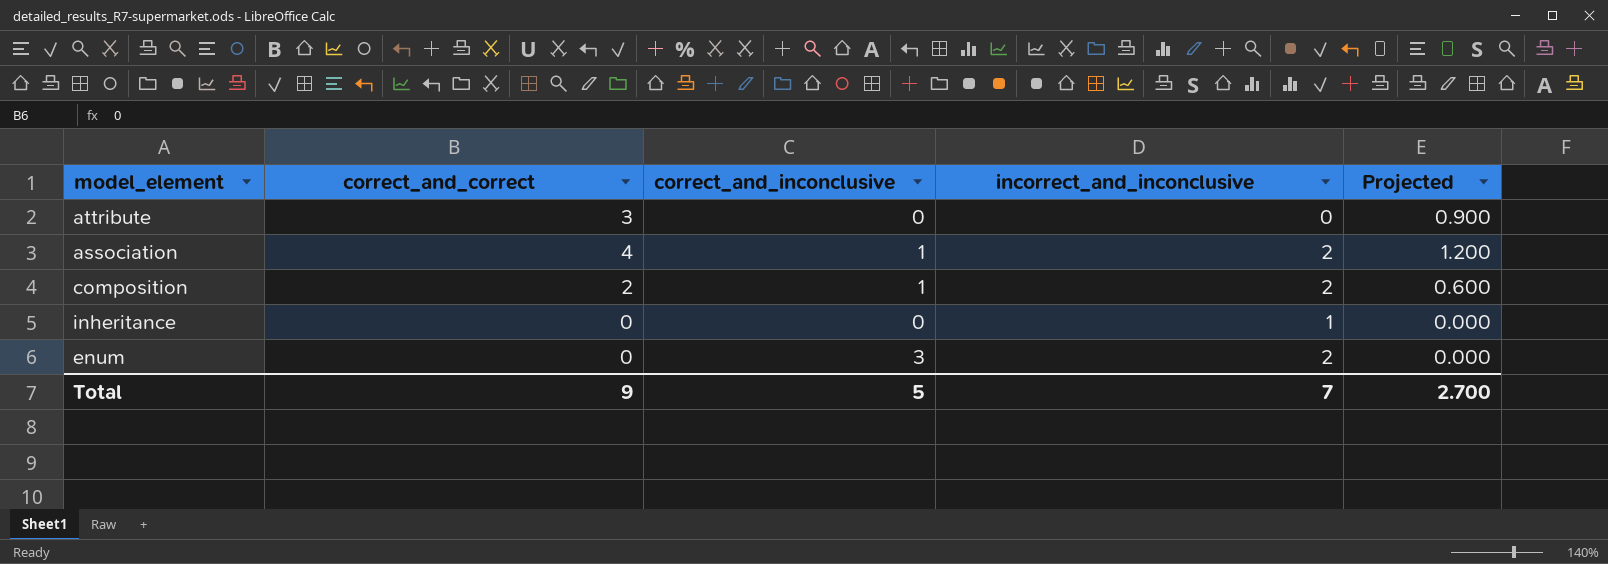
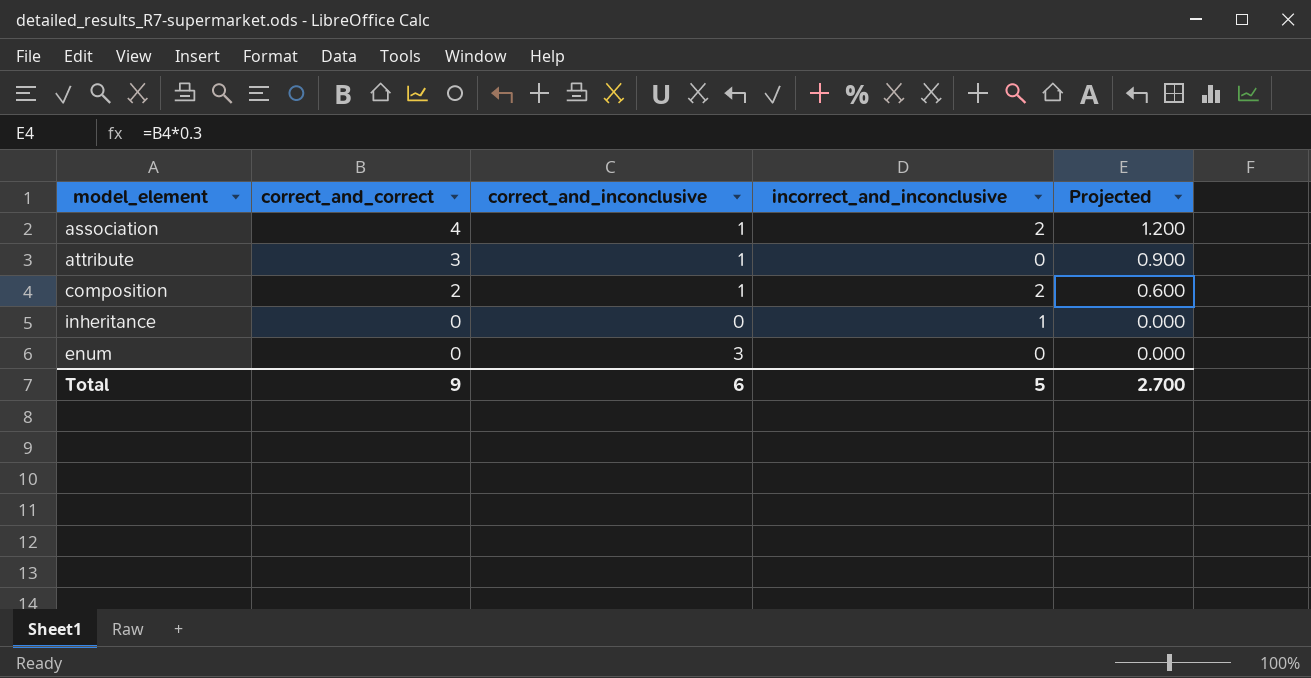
row order: none -> correct_and_correct descending
attribute | correct_and_inconclusive: 0 -> 1
enum | incorrect_and_inconclusive: 2 -> 0
Total | correct_and_inconclusive: 5 -> 6
Total | incorrect_and_inconclusive: 7 -> 5

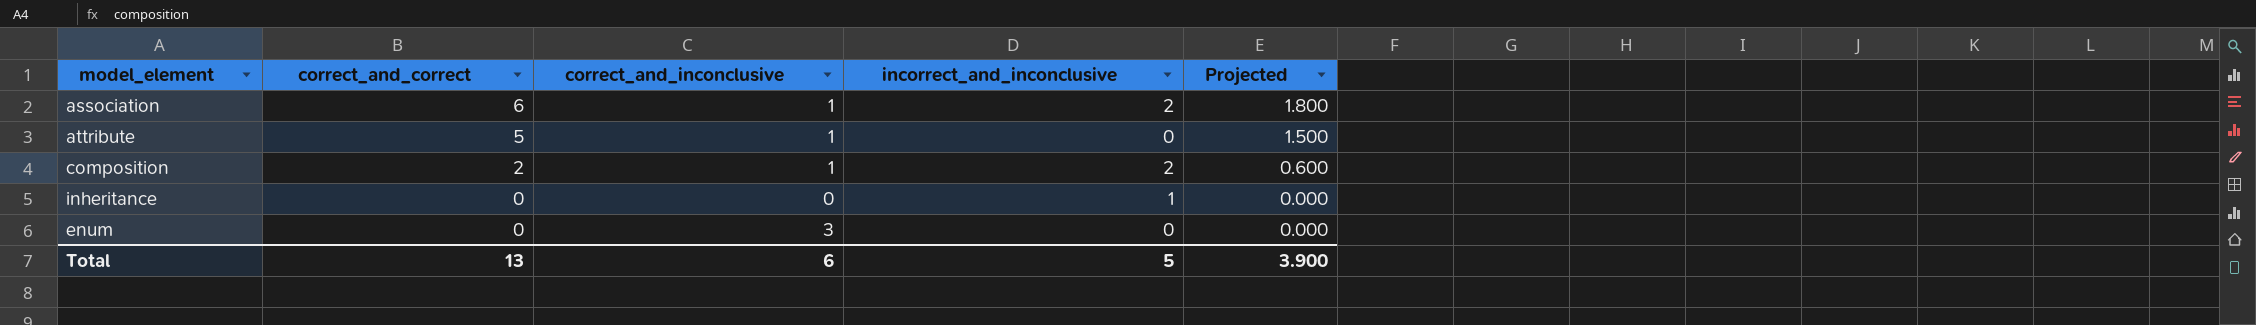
association | correct_and_correct: 4 -> 6
association | Projected: 1.200 -> 1.800
attribute | correct_and_correct: 3 -> 5
attribute | Projected: 0.900 -> 1.500
Total | correct_and_correct: 9 -> 13
Total | Projected: 2.700 -> 3.900

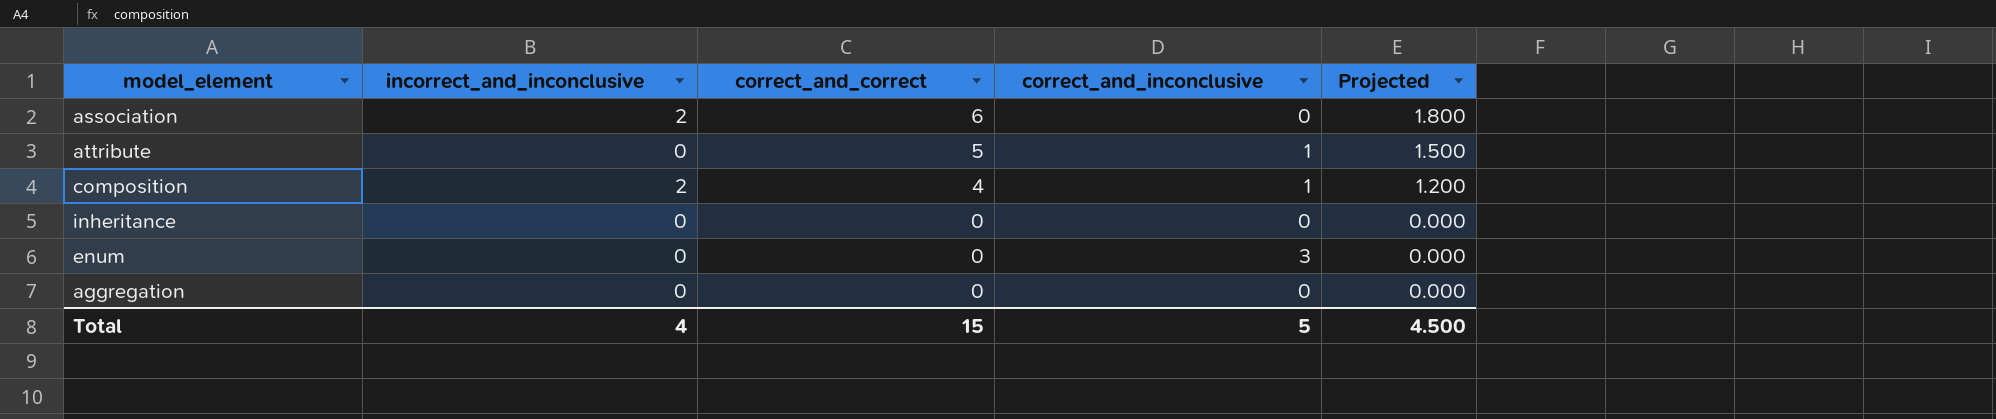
column incorrect_and_inconclusive | position: 4 -> 2
association | correct_and_inconclusive: 1 -> 0
composition | correct_and_correct: 2 -> 4
composition | Projected: 0.600 -> 1.200
inheritance | incorrect_and_inconclusive: 1 -> 0
row aggregation: none -> 0 | 0 | 0 | 0.000
Total | incorrect_and_inconclusive: 5 -> 4
Total | correct_and_correct: 13 -> 15
Total | correct_and_inconclusive: 6 -> 5
Total | Projected: 3.900 -> 4.500

